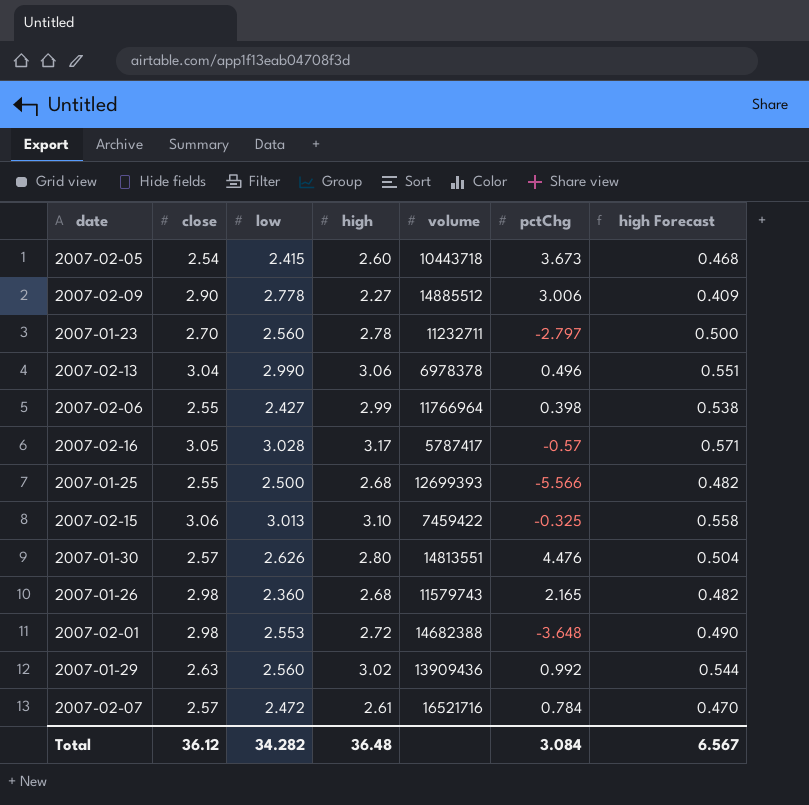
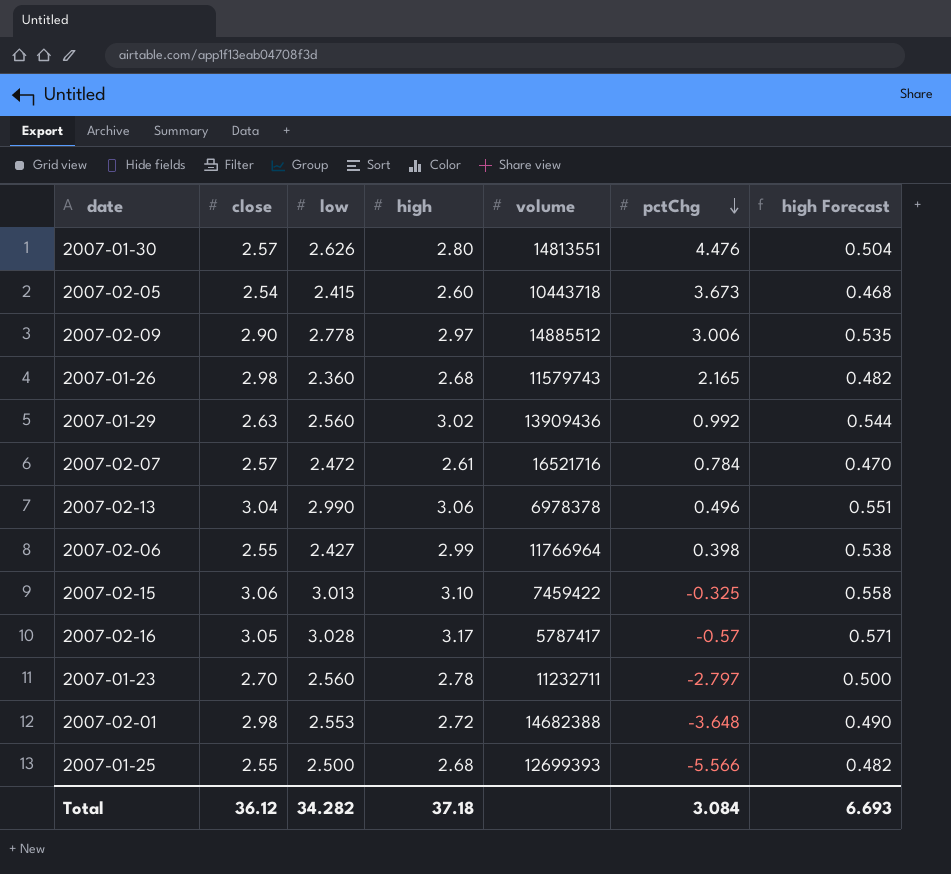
row order: none -> pctChg descending
2007-02-09 | high: 2.27 -> 2.97
2007-02-09 | high Forecast: 0.409 -> 0.535
Total | high: 36.48 -> 37.18
Total | high Forecast: 6.567 -> 6.693

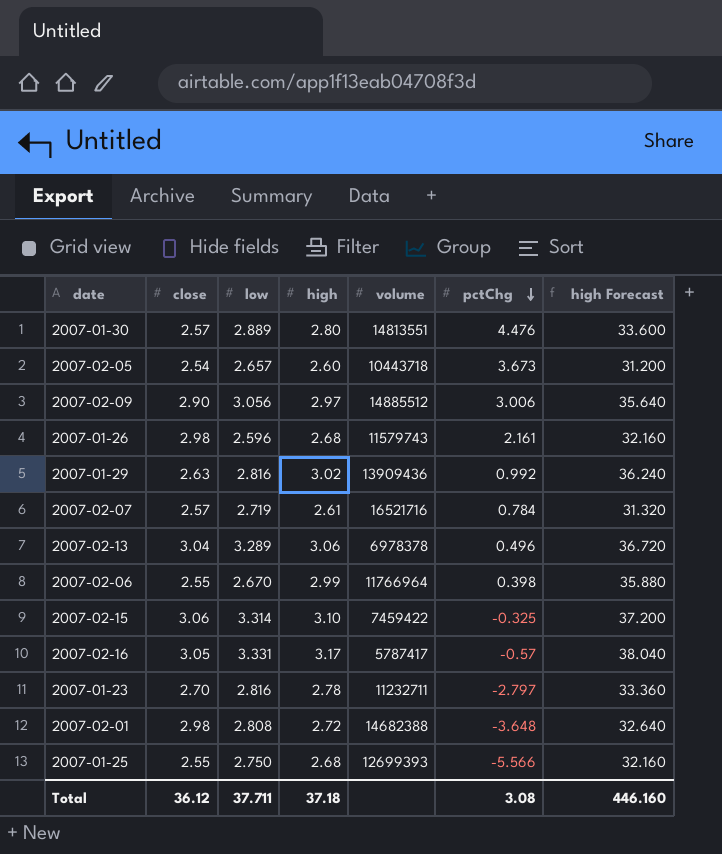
column high Forecast | formula: [high] * 0.18 -> [high] * 12
2007-01-30 | low: 2.626 -> 2.889
2007-02-05 | low: 2.415 -> 2.657
2007-02-09 | low: 2.778 -> 3.056
2007-01-26 | low: 2.360 -> 2.596
2007-01-26 | pctChg: 2.165 -> 2.161
2007-01-29 | low: 2.560 -> 2.816
2007-02-07 | low: 2.472 -> 2.719
2007-02-13 | low: 2.990 -> 3.289
2007-02-06 | low: 2.427 -> 2.670
2007-02-15 | low: 3.013 -> 3.314
2007-02-16 | low: 3.028 -> 3.331
2007-01-23 | low: 2.560 -> 2.816
2007-02-01 | low: 2.553 -> 2.808
2007-01-25 | low: 2.500 -> 2.750
Total | low: 34.282 -> 37.711
Total | pctChg: 3.084 -> 3.08
Total | high Forecast: 6.693 -> 446.160

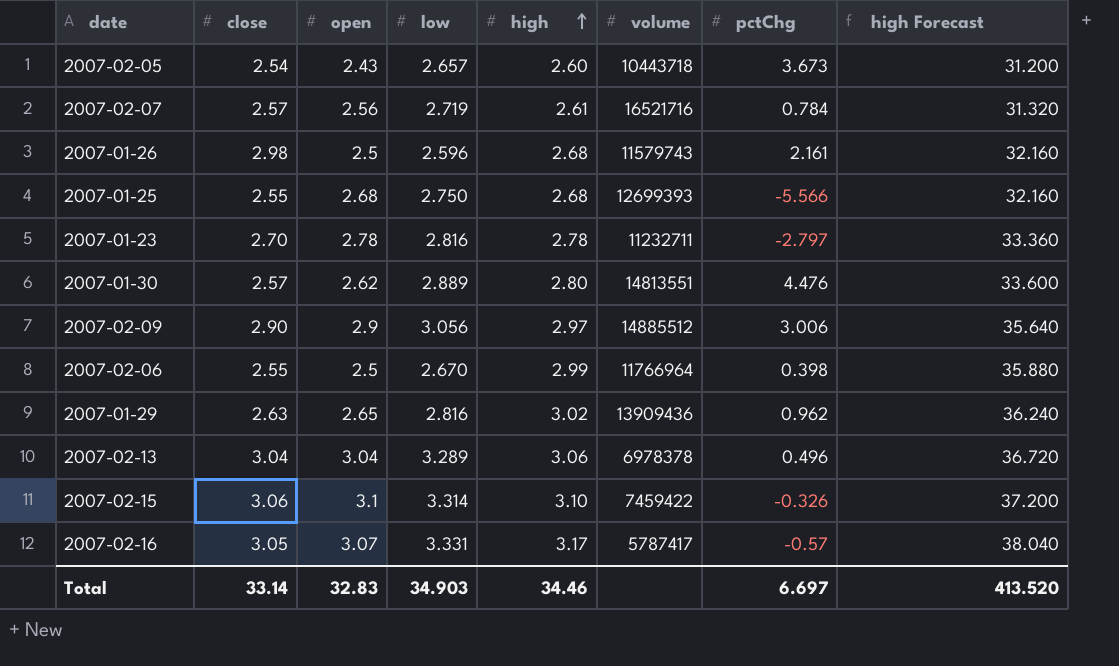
row order: pctChg descending -> high ascending
column open | position: none -> 3
row 2007-02-01: 2.98 | 2.808 | 2.72 | 14682388 | -3.648 | 32.640 -> none
2007-01-29 | pctChg: 0.992 -> 0.962
2007-02-15 | pctChg: -0.325 -> -0.326
Total | close: 36.12 -> 33.14
Total | low: 37.711 -> 34.903
Total | high: 37.18 -> 34.46
Total | pctChg: 3.08 -> 6.697
Total | high Forecast: 446.160 -> 413.520

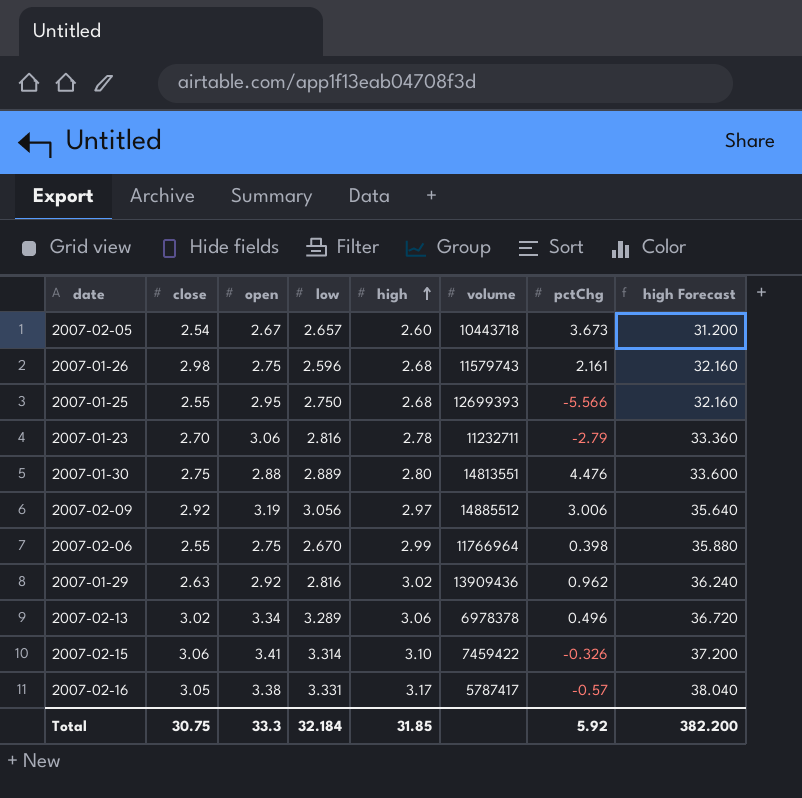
row 2007-02-07: 2.57 | 2.56 | 2.719 | 2.61 | 16521716 | 0.784 | 31.320 -> none
2007-02-05 | open: 2.43 -> 2.67
2007-01-26 | open: 2.5 -> 2.75
2007-01-25 | open: 2.68 -> 2.95
2007-01-23 | open: 2.78 -> 3.06
2007-01-23 | pctChg: -2.797 -> -2.79
2007-01-30 | close: 2.57 -> 2.75
2007-01-30 | open: 2.62 -> 2.88
2007-02-09 | close: 2.90 -> 2.92
2007-02-09 | open: 2.9 -> 3.19
2007-02-06 | open: 2.5 -> 2.75
2007-01-29 | open: 2.65 -> 2.92
2007-02-13 | close: 3.04 -> 3.02
2007-02-13 | open: 3.04 -> 3.34
2007-02-15 | open: 3.1 -> 3.41
2007-02-16 | open: 3.07 -> 3.38
Total | close: 33.14 -> 30.75
Total | open: 32.83 -> 33.3
Total | low: 34.903 -> 32.184
Total | high: 34.46 -> 31.85
Total | pctChg: 6.697 -> 5.92
Total | high Forecast: 413.520 -> 382.200

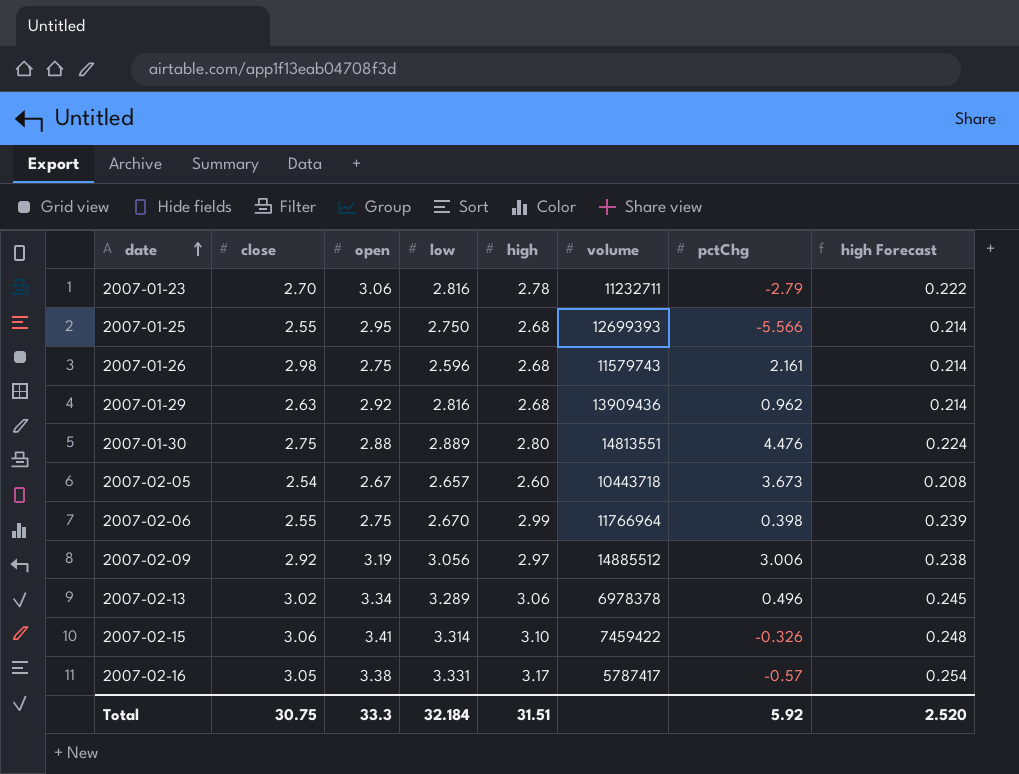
row order: high ascending -> date ascending
column high Forecast | formula: [high] * 12 -> [high] * 0.08
2007-01-29 | high: 3.02 -> 2.68
Total | high: 31.85 -> 31.51
Total | high Forecast: 382.200 -> 2.520

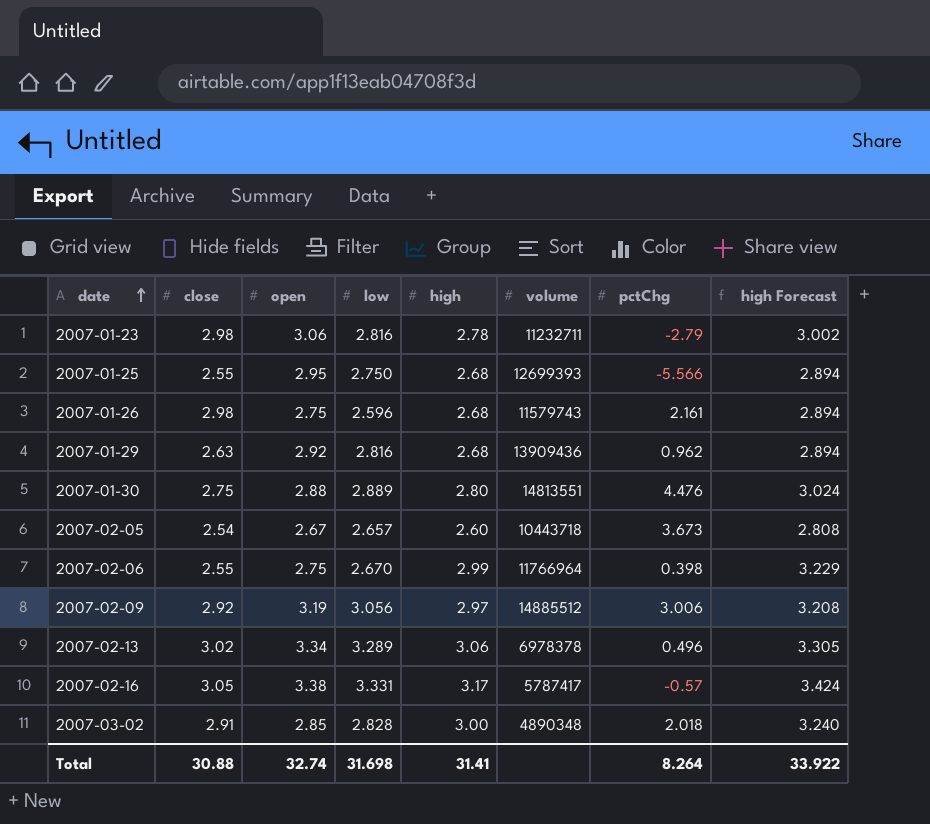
column high Forecast | formula: [high] * 0.08 -> [high] * 1.08
row 2007-02-15: 3.06 | 3.41 | 3.314 | 3.10 | 7459422 | -0.326 | 0.248 -> none
2007-01-23 | close: 2.70 -> 2.98
row 2007-03-02: none -> 2.91 | 2.85 | 2.828 | 3.00 | 4890348 | 2.018 | 3.240
Total | close: 30.75 -> 30.88
Total | open: 33.3 -> 32.74
Total | low: 32.184 -> 31.698
Total | high: 31.51 -> 31.41
Total | pctChg: 5.92 -> 8.264
Total | high Forecast: 2.520 -> 33.922

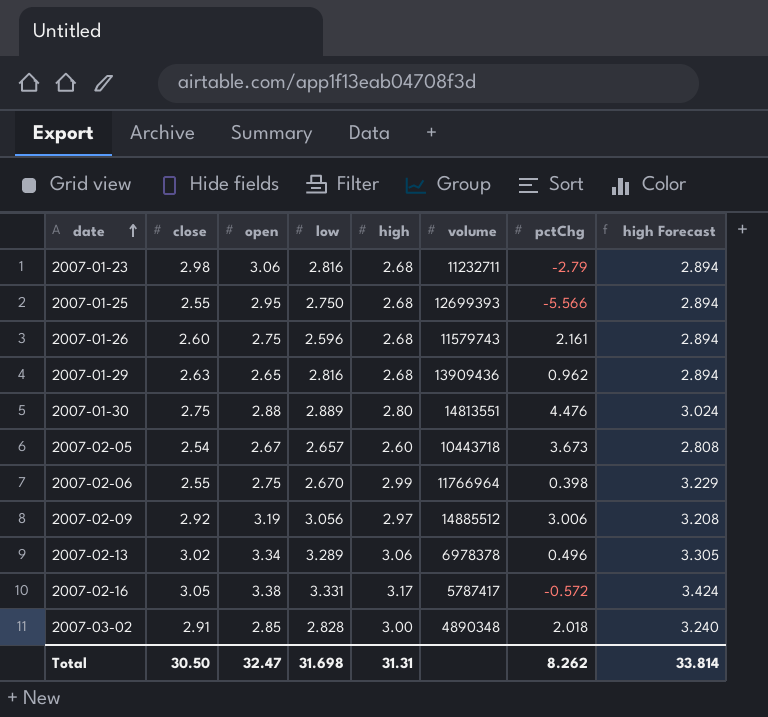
2007-01-23 | high: 2.78 -> 2.68
2007-01-23 | high Forecast: 3.002 -> 2.894
2007-01-26 | close: 2.98 -> 2.60
2007-01-29 | open: 2.92 -> 2.65
2007-02-16 | pctChg: -0.57 -> -0.572
Total | close: 30.88 -> 30.50
Total | open: 32.74 -> 32.47
Total | high: 31.41 -> 31.31
Total | pctChg: 8.264 -> 8.262
Total | high Forecast: 33.922 -> 33.814

